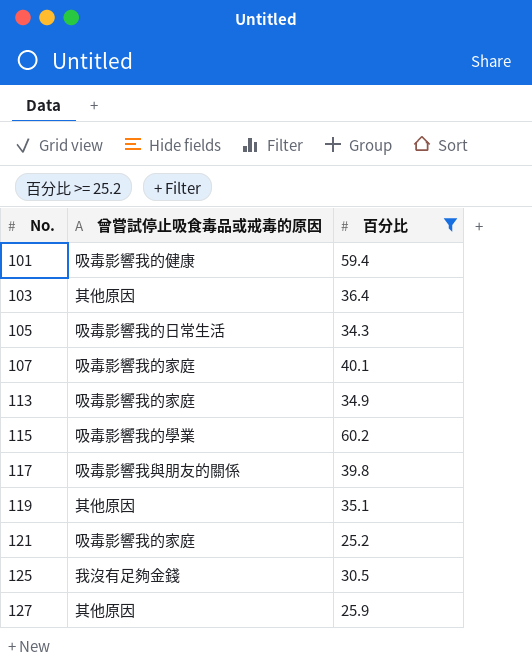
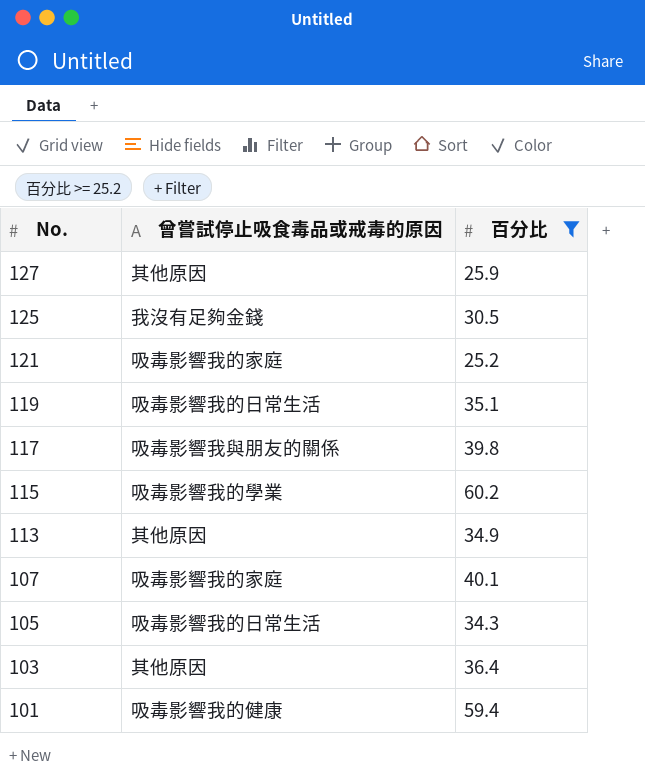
row order: No. ascending -> No. descending
119 | 曾嘗試停止吸食毒品或戒毒的原因: 其他原因 -> 吸毒影響我的日常生活
113 | 曾嘗試停止吸食毒品或戒毒的原因: 吸毒影響我的家庭 -> 其他原因

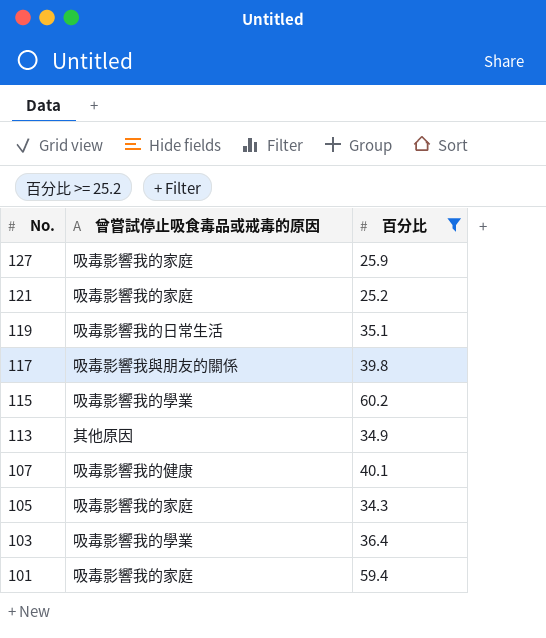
row 125: 我沒有足夠金錢 | 30.5 -> none
127 | 曾嘗試停止吸食毒品或戒毒的原因: 其他原因 -> 吸毒影響我的家庭
107 | 曾嘗試停止吸食毒品或戒毒的原因: 吸毒影響我的家庭 -> 吸毒影響我的健康
105 | 曾嘗試停止吸食毒品或戒毒的原因: 吸毒影響我的日常生活 -> 吸毒影響我的家庭
103 | 曾嘗試停止吸食毒品或戒毒的原因: 其他原因 -> 吸毒影響我的學業
101 | 曾嘗試停止吸食毒品或戒毒的原因: 吸毒影響我的健康 -> 吸毒影響我的家庭

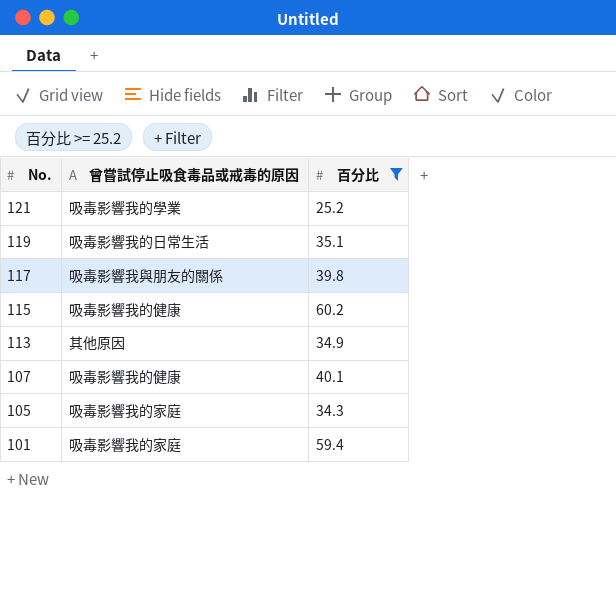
row 127: 吸毒影響我的家庭 | 25.9 -> none
row 103: 吸毒影響我的學業 | 36.4 -> none
121 | 曾嘗試停止吸食毒品或戒毒的原因: 吸毒影響我的家庭 -> 吸毒影響我的學業
115 | 曾嘗試停止吸食毒品或戒毒的原因: 吸毒影響我的學業 -> 吸毒影響我的健康

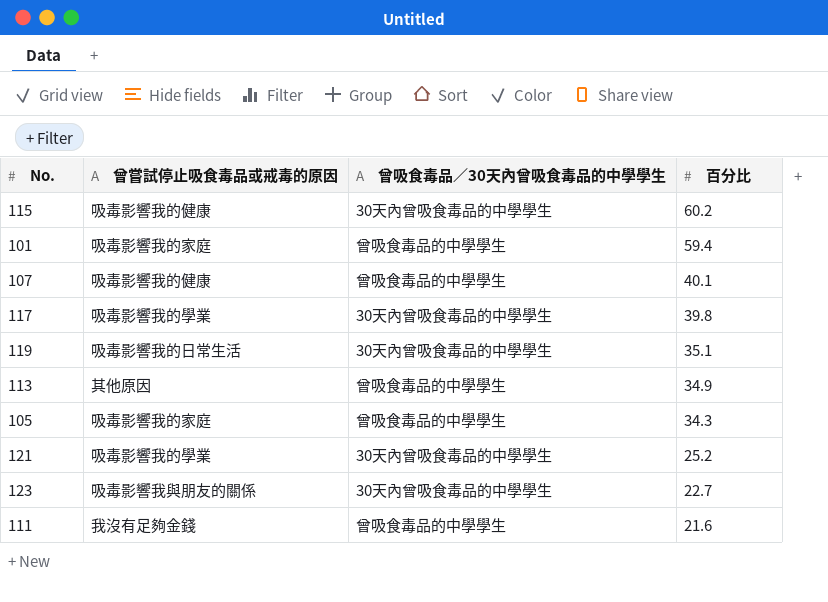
filter: 百分比 >= 25.2 -> none
row order: No. descending -> 百分比 descending
column 曾吸食毒品／30天內曾吸食毒品的中學學生 | position: none -> 3
117 | 曾嘗試停止吸食毒品或戒毒的原因: 吸毒影響我與朋友的關係 -> 吸毒影響我的學業

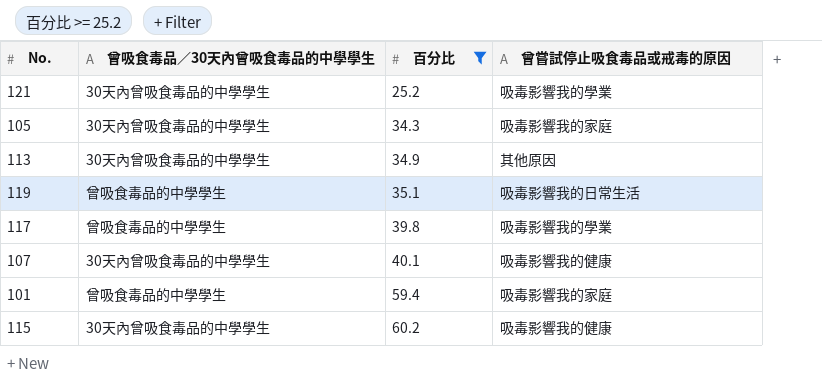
filter: none -> 百分比 >= 25.2
row order: 百分比 descending -> 百分比 ascending
column 曾嘗試停止吸食毒品或戒毒的原因 | position: 2 -> 4
105 | 曾吸食毒品／30天內曾吸食毒品的中學學生: 曾吸食毒品的中學學生 -> 30天內曾吸食毒品的中學學生
113 | 曾吸食毒品／30天內曾吸食毒品的中學學生: 曾吸食毒品的中學學生 -> 30天內曾吸食毒品的中學學生
119 | 曾吸食毒品／30天內曾吸食毒品的中學學生: 30天內曾吸食毒品的中學學生 -> 曾吸食毒品的中學學生
117 | 曾吸食毒品／30天內曾吸食毒品的中學學生: 30天內曾吸食毒品的中學學生 -> 曾吸食毒品的中學學生
107 | 曾吸食毒品／30天內曾吸食毒品的中學學生: 曾吸食毒品的中學學生 -> 30天內曾吸食毒品的中學學生

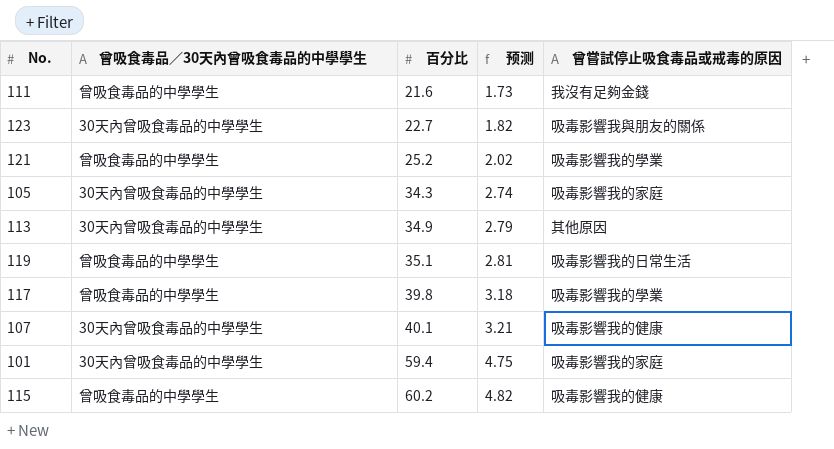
filter: 百分比 >= 25.2 -> none
column 预测 | formula: none -> [百分比] * 0.08
121 | 曾吸食毒品／30天內曾吸食毒品的中學學生: 30天內曾吸食毒品的中學學生 -> 曾吸食毒品的中學學生
101 | 曾吸食毒品／30天內曾吸食毒品的中學學生: 曾吸食毒品的中學學生 -> 30天內曾吸食毒品的中學學生
115 | 曾吸食毒品／30天內曾吸食毒品的中學學生: 30天內曾吸食毒品的中學學生 -> 曾吸食毒品的中學學生

